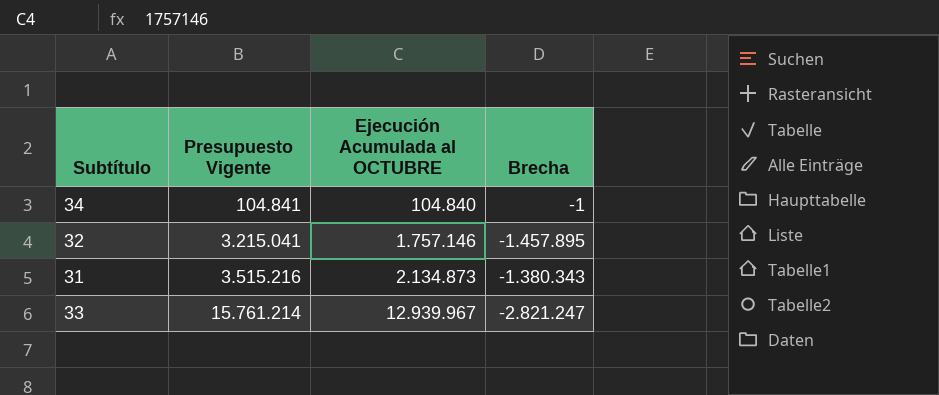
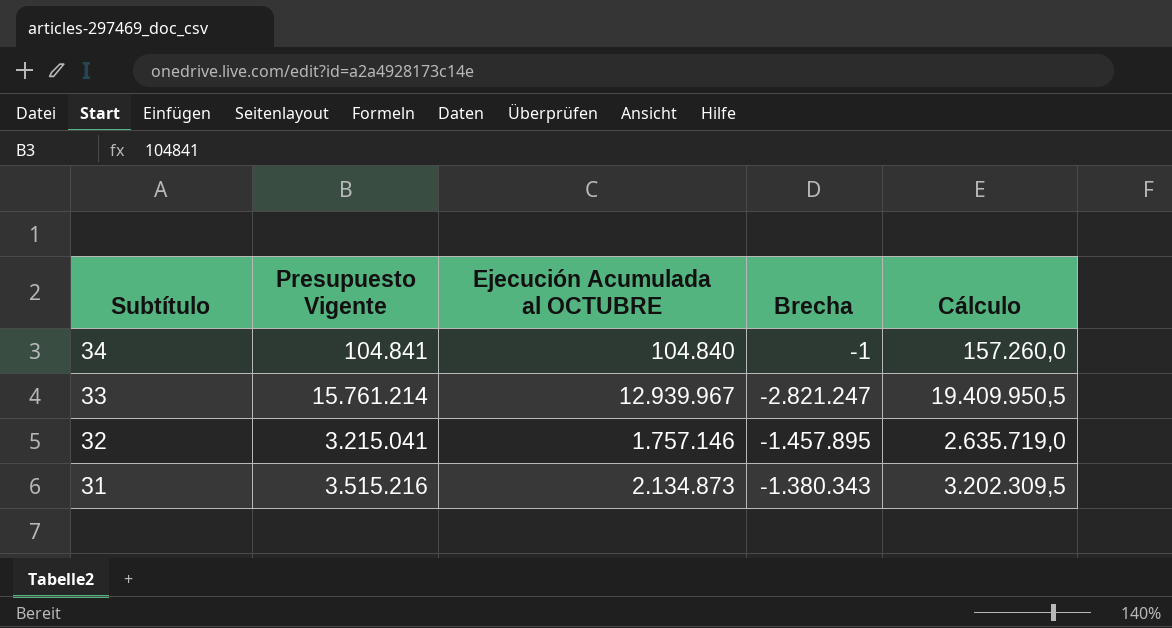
row order: Presupuesto Vigente ascending -> Subtítulo descending
column Cálculo | formula: none -> [Ejecución Acumulada al OCTUBRE] * 1,5

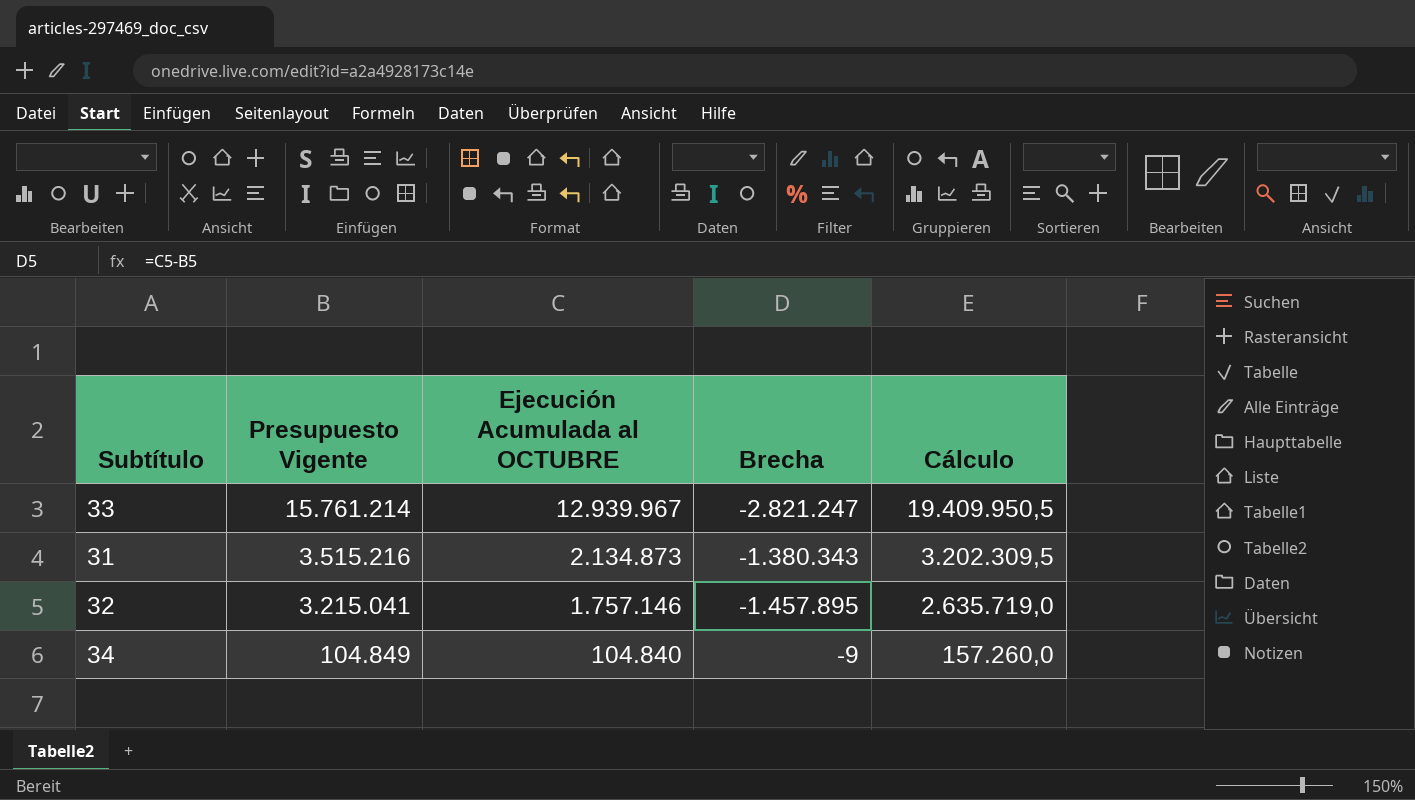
row order: Subtítulo descending -> Presupuesto Vigente descending
34 | Presupuesto Vigente: 104.841 -> 104.849
34 | Brecha: -1 -> -9

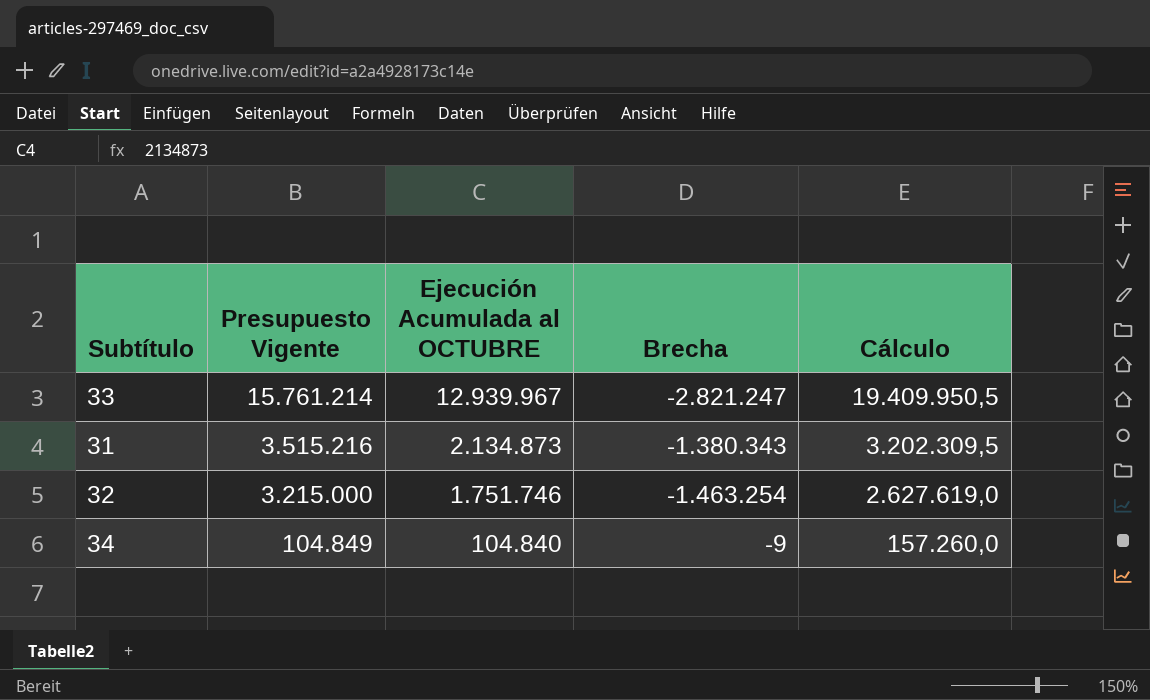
32 | Presupuesto Vigente: 3.215.041 -> 3.215.000
32 | Ejecución Acumulada al OCTUBRE: 1.757.146 -> 1.751.746
32 | Brecha: -1.457.895 -> -1.463.254
32 | Cálculo: 2.635.719,0 -> 2.627.619,0

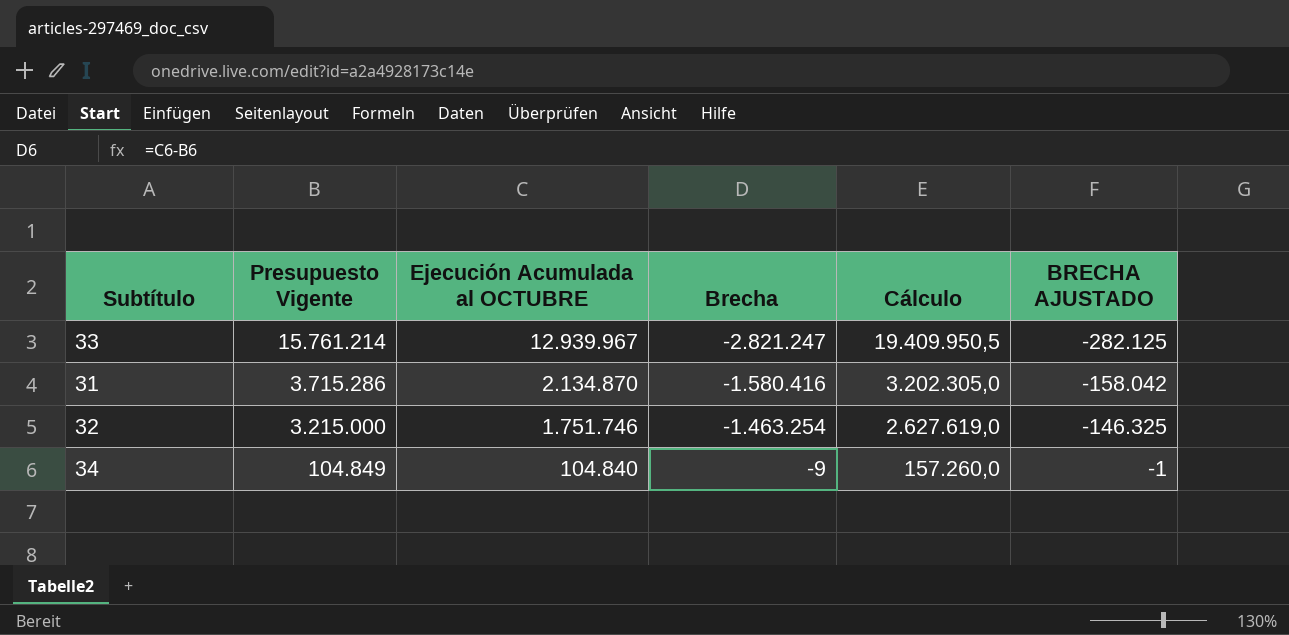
column BRECHA AJUSTADO | formula: none -> [Brecha] * 0,1
31 | Presupuesto Vigente: 3.515.216 -> 3.715.286
31 | Ejecución Acumulada al OCTUBRE: 2.134.873 -> 2.134.870
31 | Brecha: -1.380.343 -> -1.580.416
31 | Cálculo: 3.202.309,5 -> 3.202.305,0

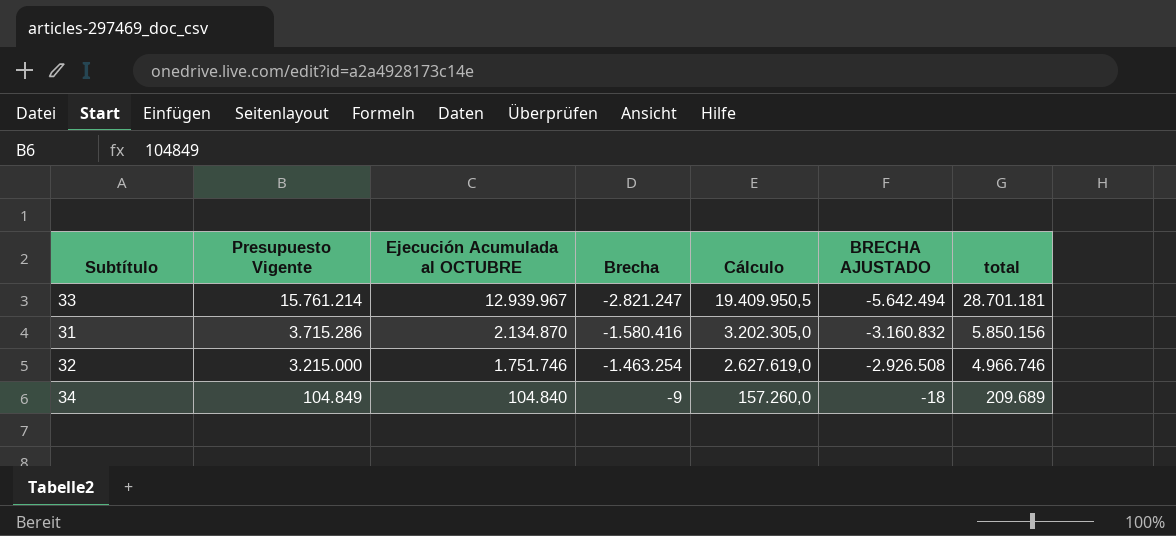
column BRECHA AJUSTADO | formula: [Brecha] * 0,1 -> [Brecha] * 2
column total | formula: none -> [Presupuesto Vigente] + [Ejecución Acumulada al OCTUBRE]

